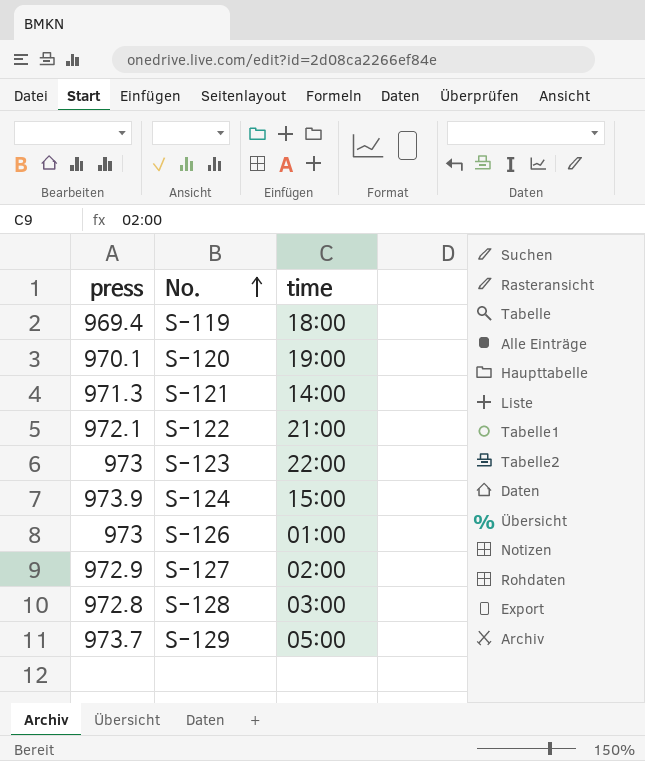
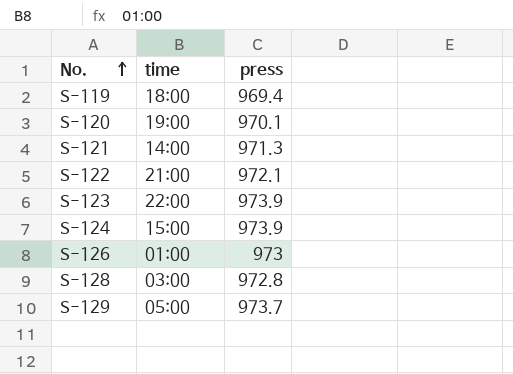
column press | position: 1 -> 3
row S-127: 972.9 | 02:00 -> none
S-123 | press: 973 -> 973.9

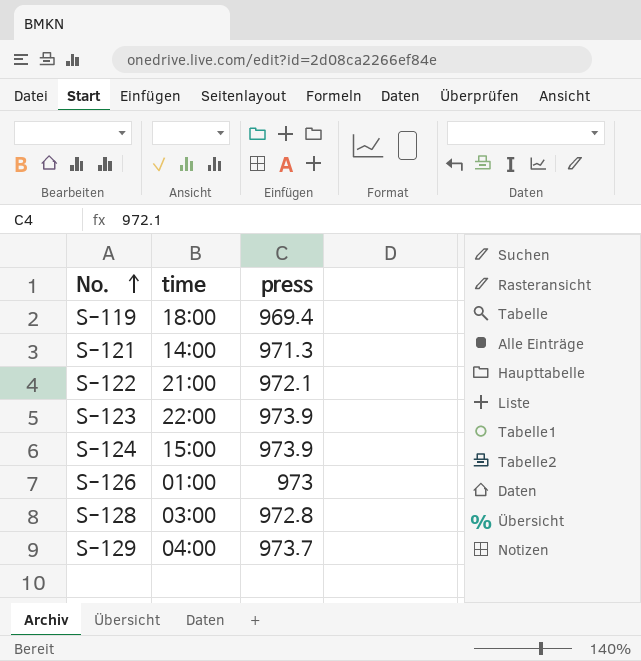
row S-120: 19:00 | 970.1 -> none
S-129 | time: 05:00 -> 04:00

